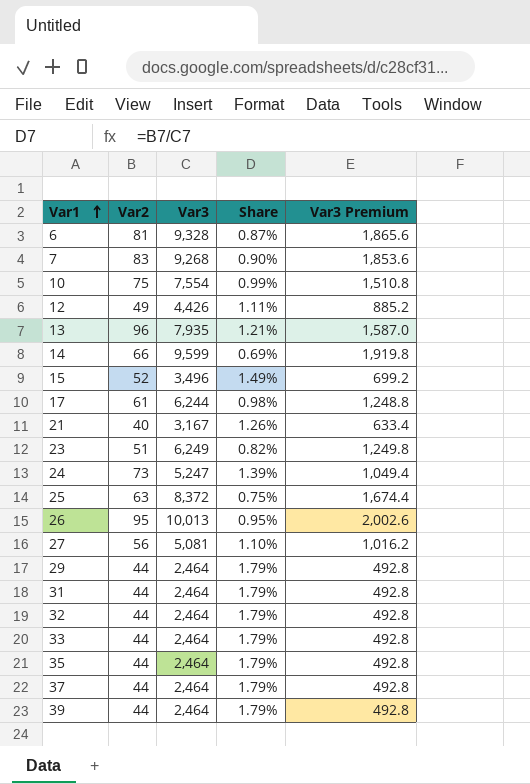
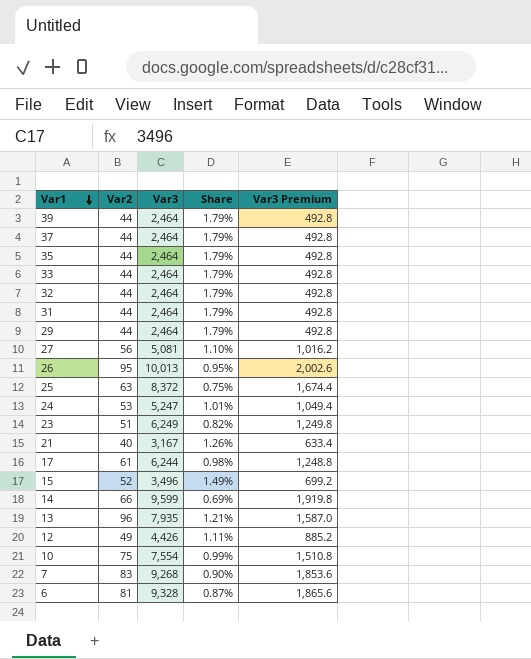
row order: Var1 ascending -> Var1 descending
24 | Var2: 73 -> 53
24 | Share: 1.39% -> 1.01%

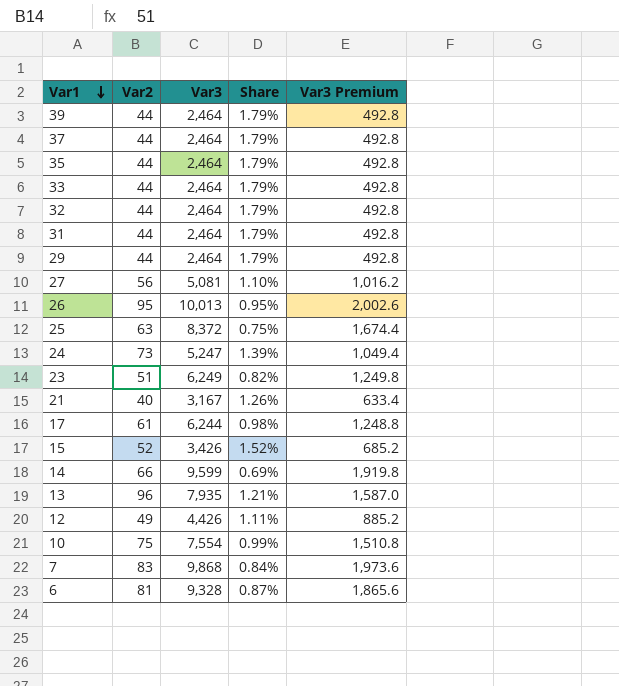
24 | Var2: 53 -> 73
24 | Share: 1.01% -> 1.39%
15 | Var3: 3,496 -> 3,426
15 | Share: 1.49% -> 1.52%
15 | Var3 Premium: 699.2 -> 685.2
7 | Var3: 9,268 -> 9,868
7 | Share: 0.90% -> 0.84%
7 | Var3 Premium: 1,853.6 -> 1,973.6

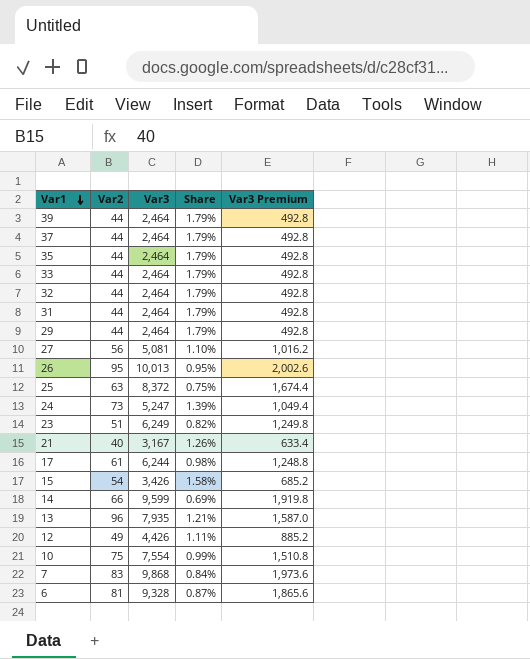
15 | Var2: 52 -> 54
15 | Share: 1.52% -> 1.58%

